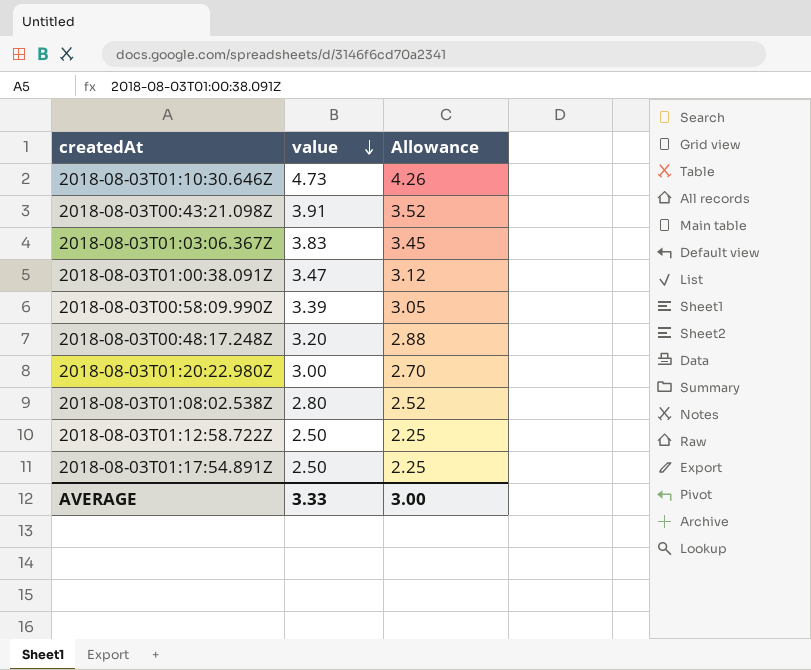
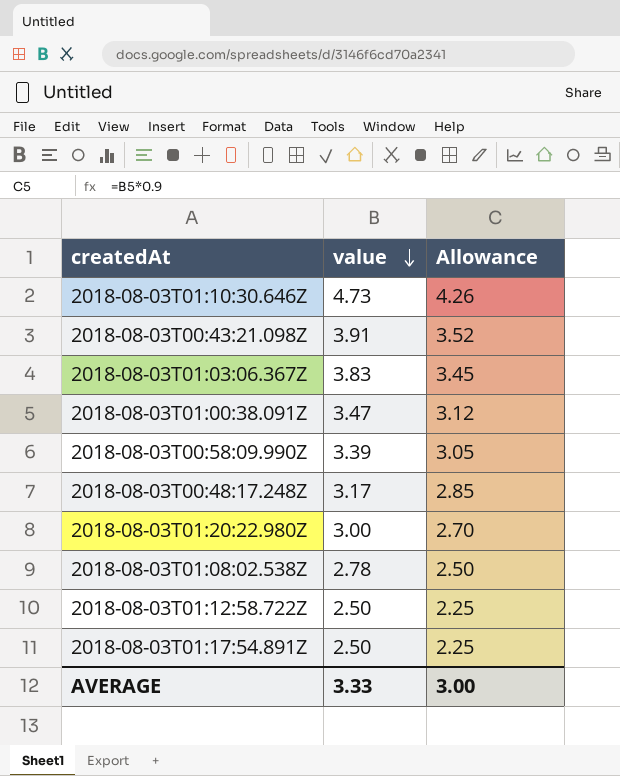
2018-08-03T00:48:17.248Z | value: 3.20 -> 3.17
2018-08-03T00:48:17.248Z | Allowance: 2.88 -> 2.85
2018-08-03T01:08:02.538Z | value: 2.80 -> 2.78
2018-08-03T01:08:02.538Z | Allowance: 2.52 -> 2.50

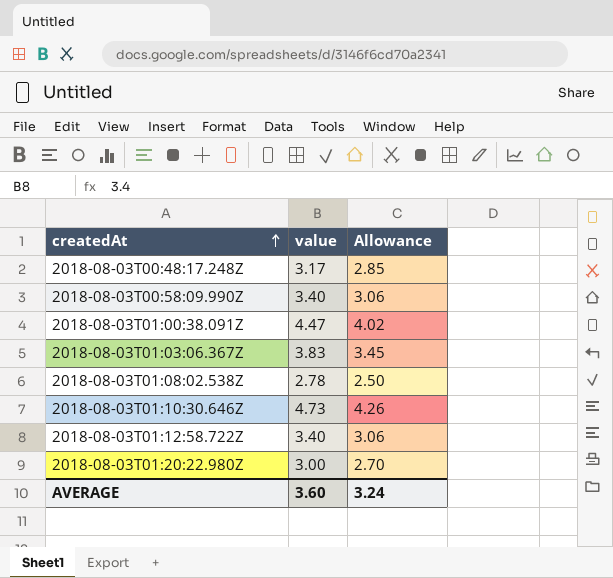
row order: value descending -> createdAt ascending
row 2018-08-03T00:43:21.098Z: 3.91 | 3.52 -> none
row 2018-08-03T01:17:54.891Z: 2.50 | 2.25 -> none
2018-08-03T00:58:09.990Z | value: 3.39 -> 3.40
2018-08-03T00:58:09.990Z | Allowance: 3.05 -> 3.06
2018-08-03T01:00:38.091Z | value: 3.47 -> 4.47
2018-08-03T01:00:38.091Z | Allowance: 3.12 -> 4.02
2018-08-03T01:12:58.722Z | value: 2.50 -> 3.40
2018-08-03T01:12:58.722Z | Allowance: 2.25 -> 3.06
AVERAGE | value: 3.33 -> 3.60
AVERAGE | Allowance: 3.00 -> 3.24

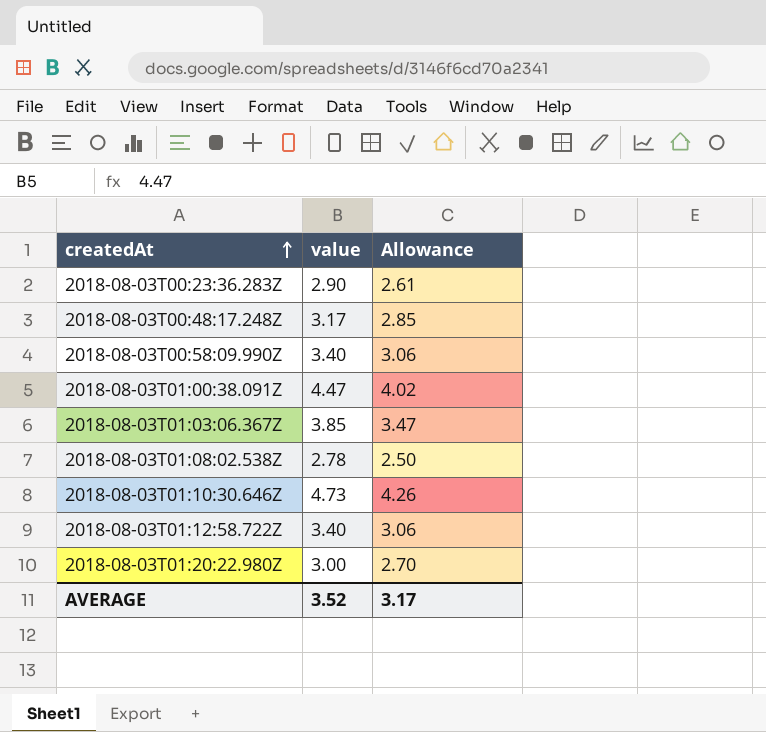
row 2018-08-03T00:23:36.283Z: none -> 2.90 | 2.61
2018-08-03T01:03:06.367Z | value: 3.83 -> 3.85
2018-08-03T01:03:06.367Z | Allowance: 3.45 -> 3.47
AVERAGE | value: 3.60 -> 3.52
AVERAGE | Allowance: 3.24 -> 3.17

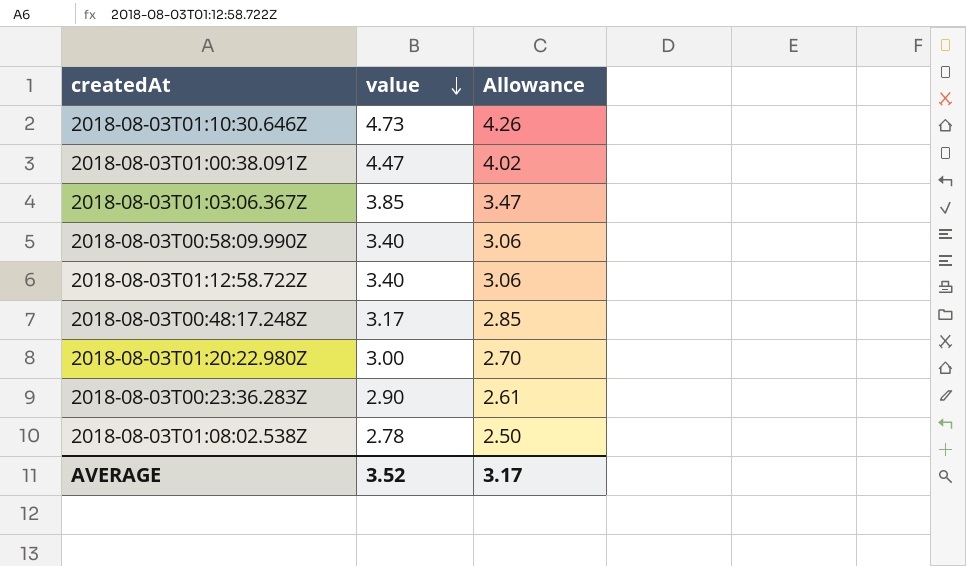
row order: createdAt ascending -> value descending

